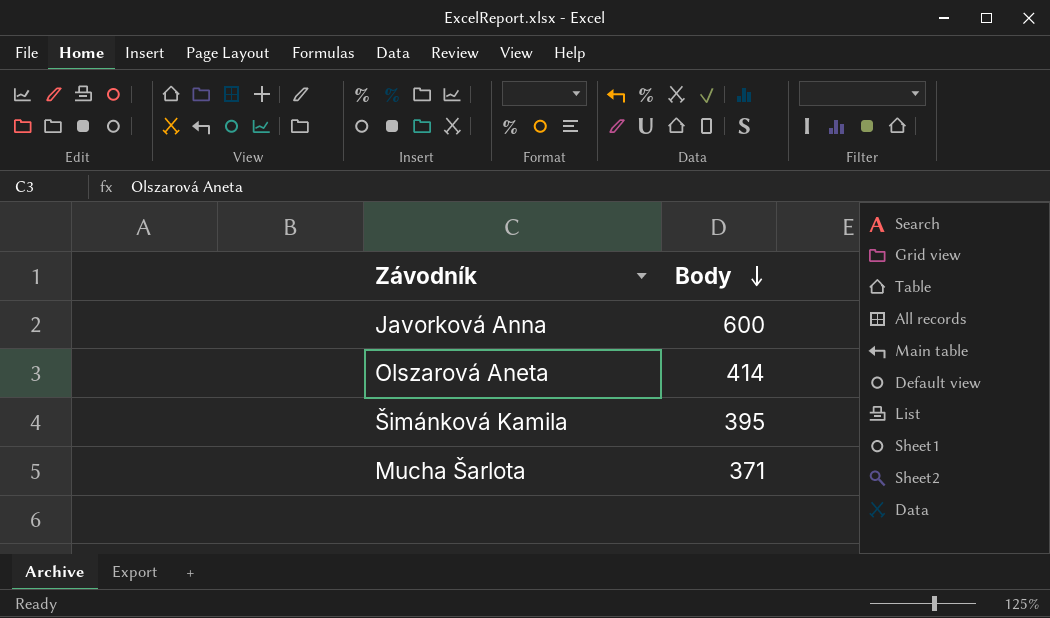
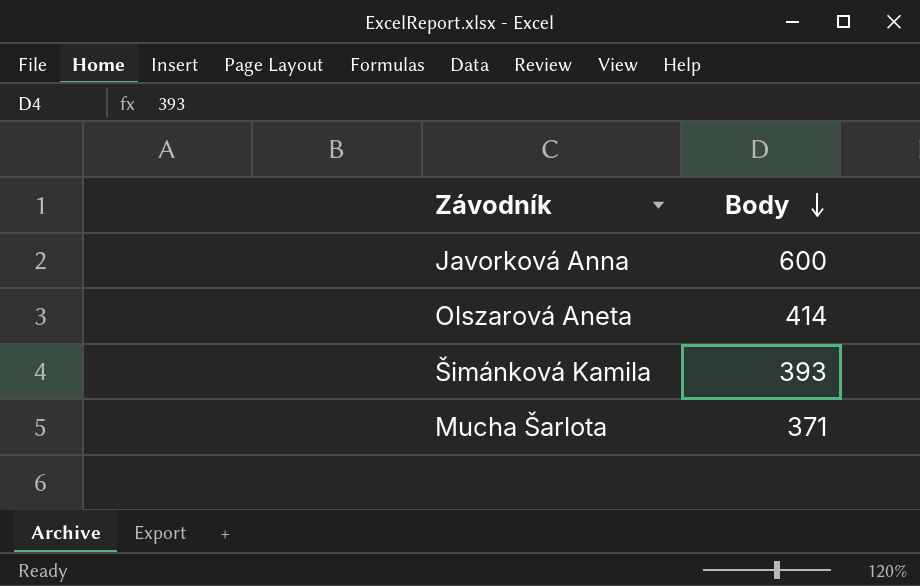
Šimánková Kamila | Body: 395 -> 393

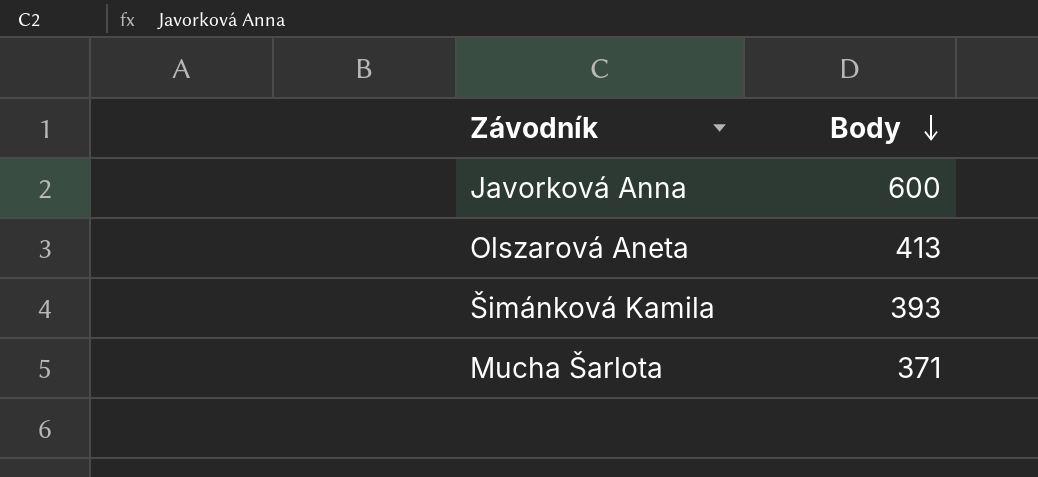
Olszarová Aneta | Body: 414 -> 413

